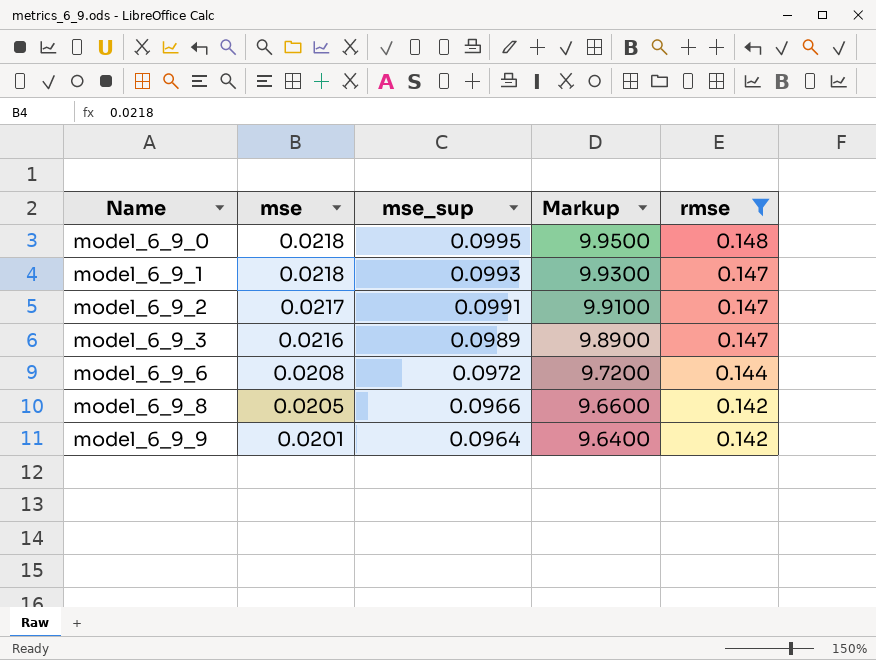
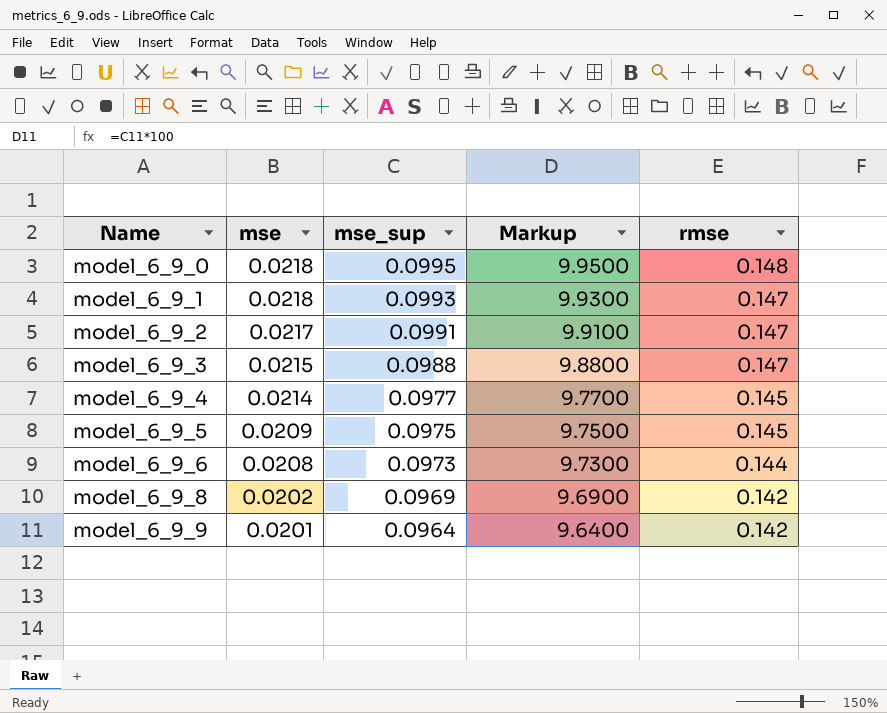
filter: rmse != 0.145 -> none
model_6_9_3 | mse: 0.0216 -> 0.0215
model_6_9_3 | mse_sup: 0.0989 -> 0.0988
model_6_9_3 | Markup: 9.8900 -> 9.8800
model_6_9_6 | mse_sup: 0.0972 -> 0.0973
model_6_9_6 | Markup: 9.7200 -> 9.7300
model_6_9_8 | mse: 0.0205 -> 0.0202
model_6_9_8 | mse_sup: 0.0966 -> 0.0969
model_6_9_8 | Markup: 9.6600 -> 9.6900

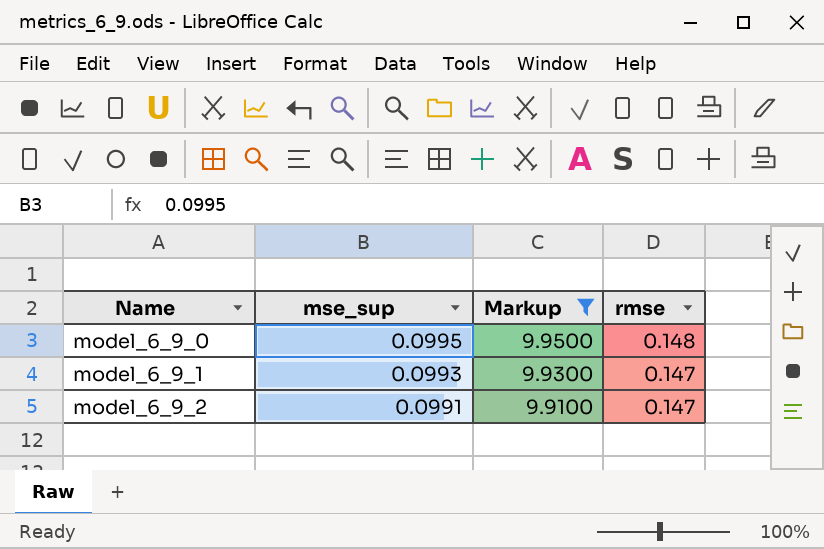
filter: none -> Markup >= 9.9100
column mse | position: 2 -> none

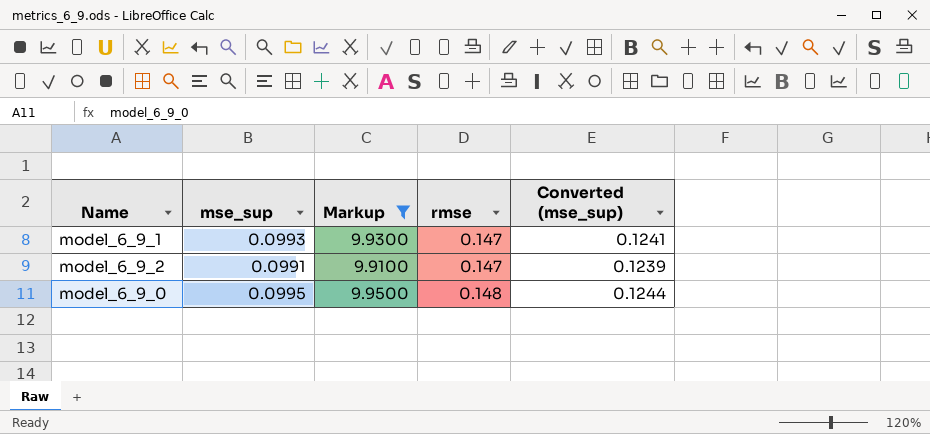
row order: Name ascending -> rmse ascending
column Converted (mse_sup) | formula: none -> [mse_sup] * 1.25

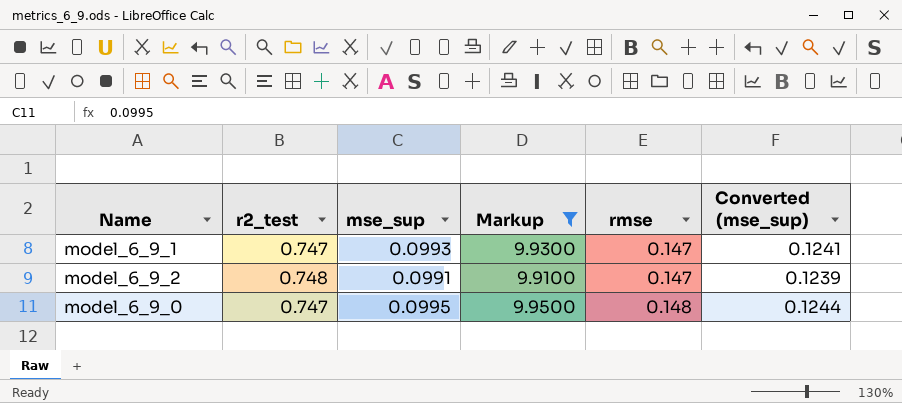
column r2_test | position: none -> 2

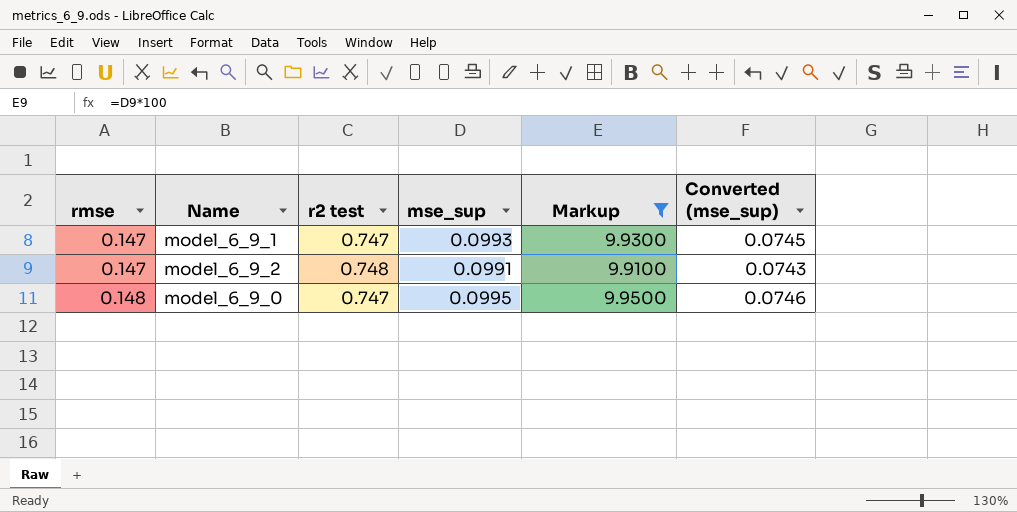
column rmse | position: 5 -> 1
column name: r2_test -> r2 test
column Converted (mse_sup) | formula: [mse_sup] * 1.25 -> [mse_sup] * 0.75

